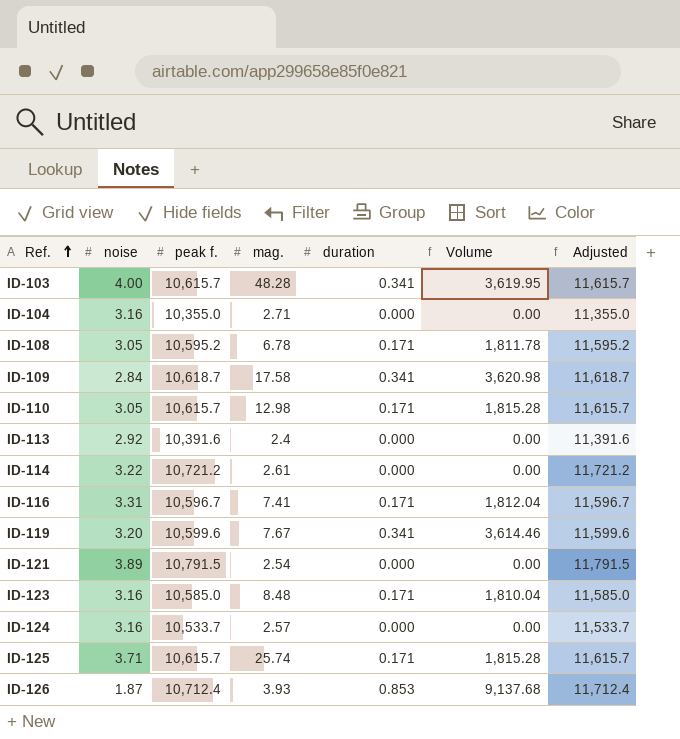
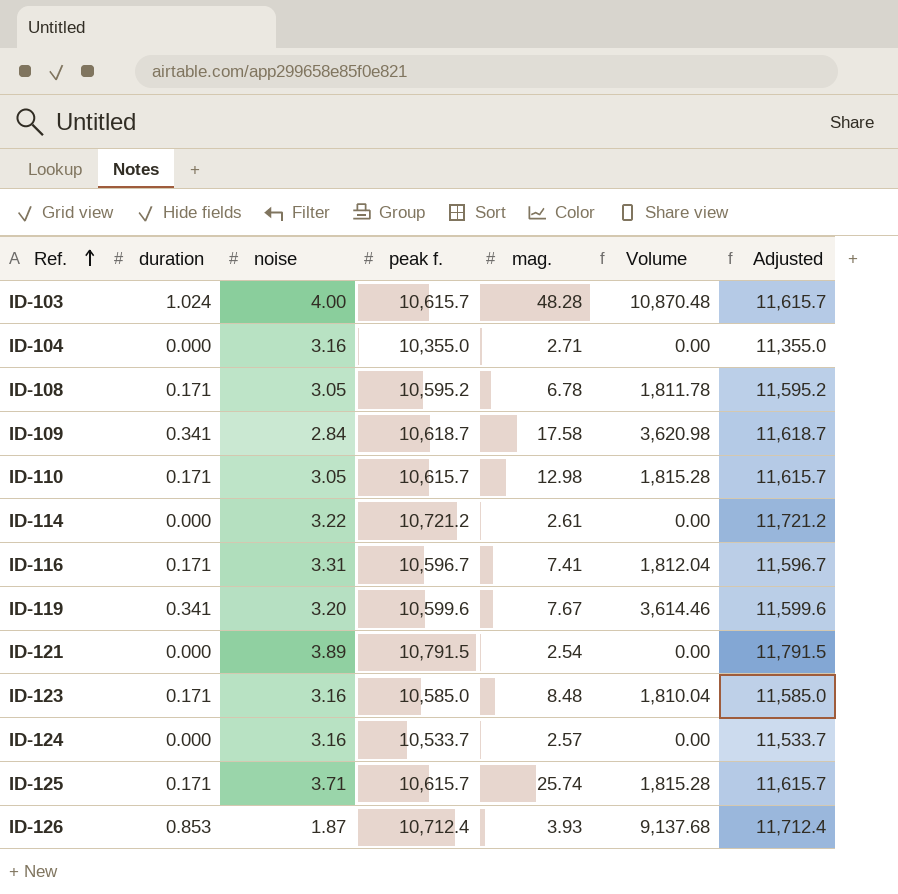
column duration | position: 5 -> 2
row ID-113: 2.92 | 10,391.6 | 2.4 | 0.000 | 0.00 | 11,391.6 -> none
ID-103 | duration: 0.341 -> 1.024
ID-103 | Volume: 3,619.95 -> 10,870.48

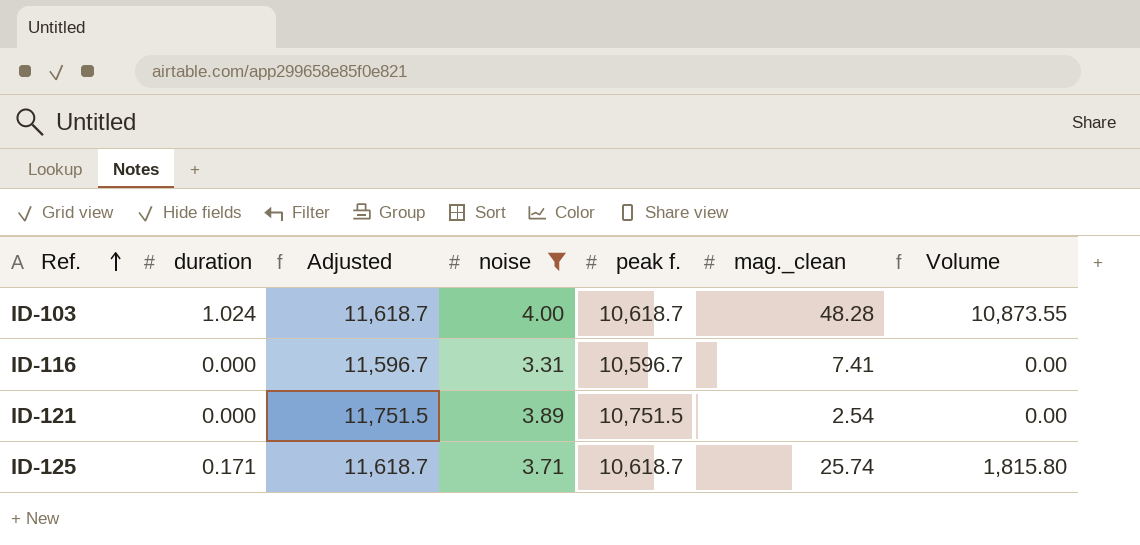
filter: none -> noise >= 3.31
column Adjusted | position: 7 -> 3
column name: mag. -> mag._clean
ID-103 | Adjusted: 11,615.7 -> 11,618.7
ID-103 | peak f.: 10,615.7 -> 10,618.7
ID-103 | Volume: 10,870.48 -> 10,873.55
ID-116 | duration: 0.171 -> 0.000
ID-116 | Volume: 1,812.04 -> 0.00
ID-121 | Adjusted: 11,791.5 -> 11,751.5
ID-121 | peak f.: 10,791.5 -> 10,751.5
ID-125 | Adjusted: 11,615.7 -> 11,618.7
ID-125 | peak f.: 10,615.7 -> 10,618.7
ID-125 | Volume: 1,815.28 -> 1,815.80

